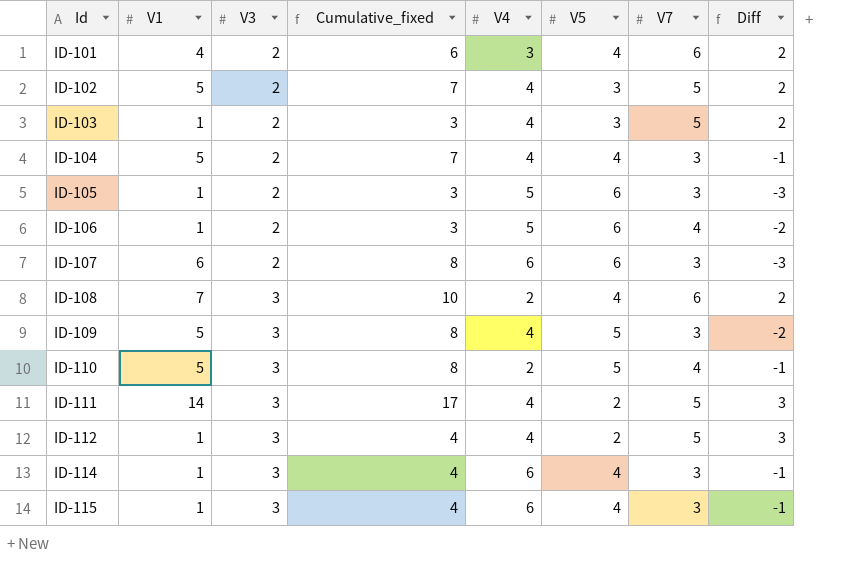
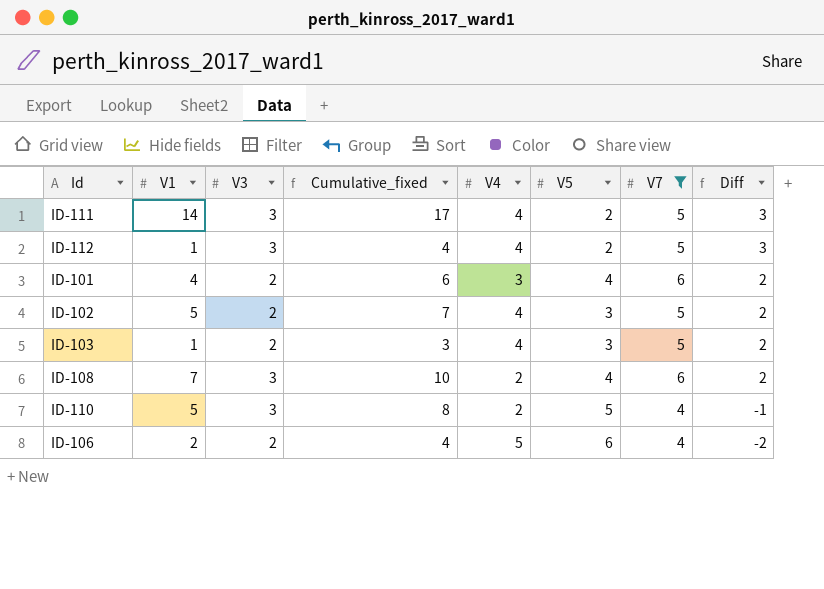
filter: none -> V7 != 3
row order: Id ascending -> Diff descending
ID-106 | V1: 1 -> 2
ID-106 | Cumulative_fixed: 3 -> 4

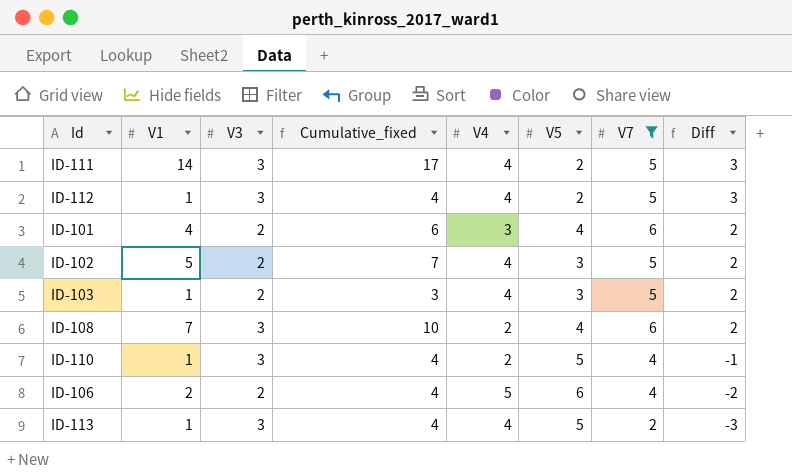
ID-110 | V1: 5 -> 1
ID-110 | Cumulative_fixed: 8 -> 4
row ID-113: none -> 1 | 3 | 4 | 4 | 5 | 2 | -3

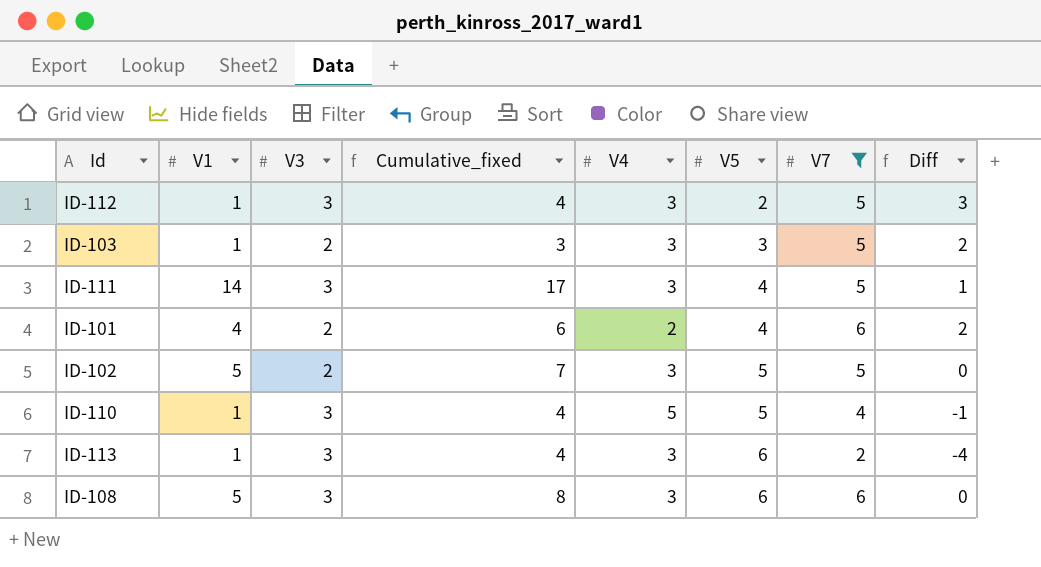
row order: Diff descending -> V5 ascending
row ID-106: 2 | 2 | 4 | 5 | 6 | 4 | -2 -> none
ID-112 | V4: 4 -> 3
ID-103 | V4: 4 -> 3
ID-111 | V4: 4 -> 3
ID-111 | V5: 2 -> 4
ID-111 | Diff: 3 -> 1
ID-101 | V4: 3 -> 2
ID-102 | V4: 4 -> 3
ID-102 | V5: 3 -> 5
ID-102 | Diff: 2 -> 0
ID-110 | V4: 2 -> 5
ID-113 | V4: 4 -> 3
ID-113 | V5: 5 -> 6
ID-113 | Diff: -3 -> -4
ID-108 | V1: 7 -> 5
ID-108 | Cumulative_fixed: 10 -> 8
ID-108 | V4: 2 -> 3
ID-108 | V5: 4 -> 6
ID-108 | Diff: 2 -> 0

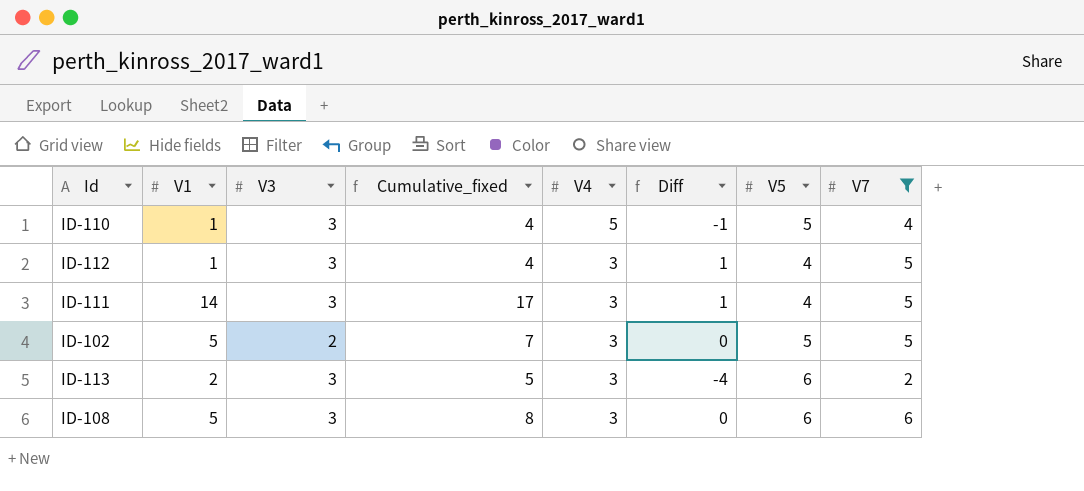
row order: V5 ascending -> V4 descending
column Diff | position: 8 -> 6
row ID-103: 1 | 2 | 3 | 3 | 3 | 5 | 2 -> none
row ID-101: 4 | 2 | 6 | 2 | 4 | 6 | 2 -> none
ID-112 | Diff: 3 -> 1
ID-112 | V5: 2 -> 4
ID-113 | V1: 1 -> 2
ID-113 | Cumulative_fixed: 4 -> 5

